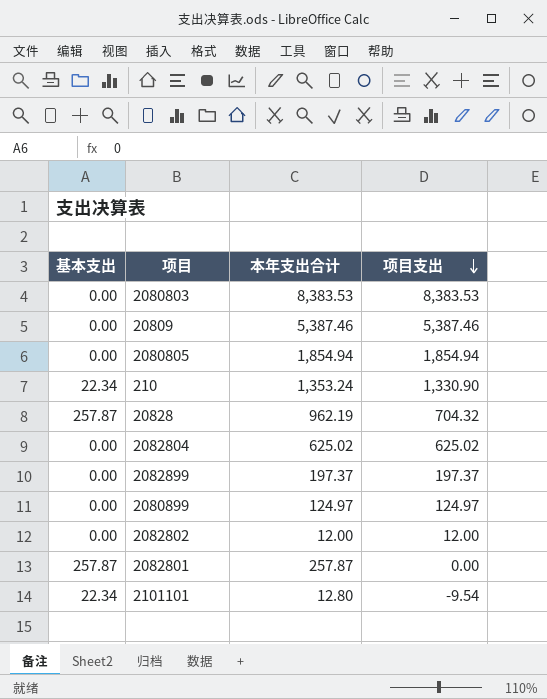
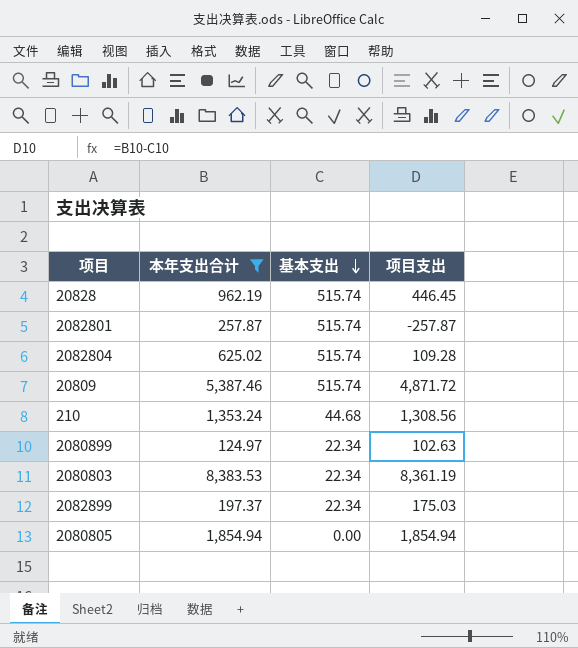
filter: none -> 本年支出合计 >= 124.97
row order: 项目支出 descending -> 基本支出 descending
column 基本支出 | position: 1 -> 3
20828 | 基本支出: 257.87 -> 515.74
20828 | 项目支出: 704.32 -> 446.45
2082801 | 基本支出: 257.87 -> 515.74
2082801 | 项目支出: 0.00 -> -257.87
2082804 | 基本支出: 0.00 -> 515.74
2082804 | 项目支出: 625.02 -> 109.28
20809 | 基本支出: 0.00 -> 515.74
20809 | 项目支出: 5,387.46 -> 4,871.72
210 | 基本支出: 22.34 -> 44.68
210 | 项目支出: 1,330.90 -> 1,308.56
2080899 | 基本支出: 0.00 -> 22.34
2080899 | 项目支出: 124.97 -> 102.63
2080803 | 基本支出: 0.00 -> 22.34
2080803 | 项目支出: 8,383.53 -> 8,361.19
2082899 | 基本支出: 0.00 -> 22.34
2082899 | 项目支出: 197.37 -> 175.03

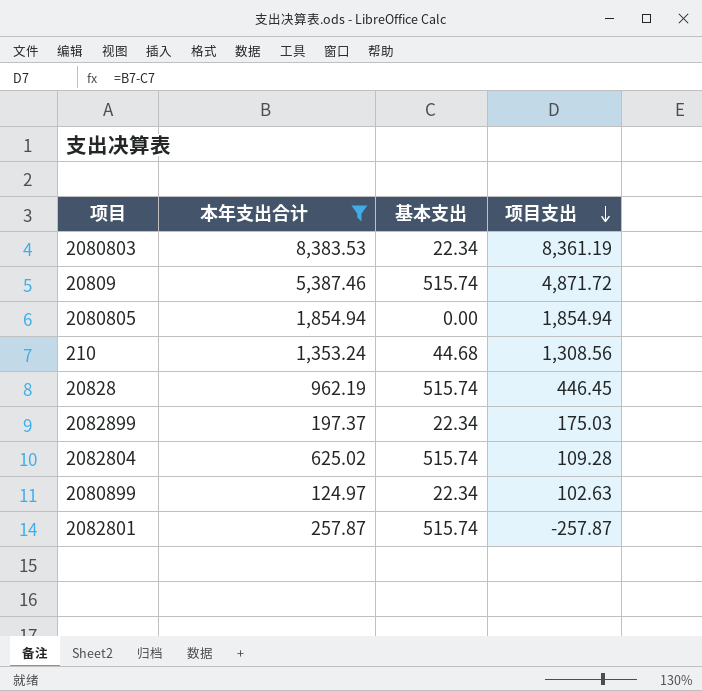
row order: 基本支出 descending -> 项目支出 descending

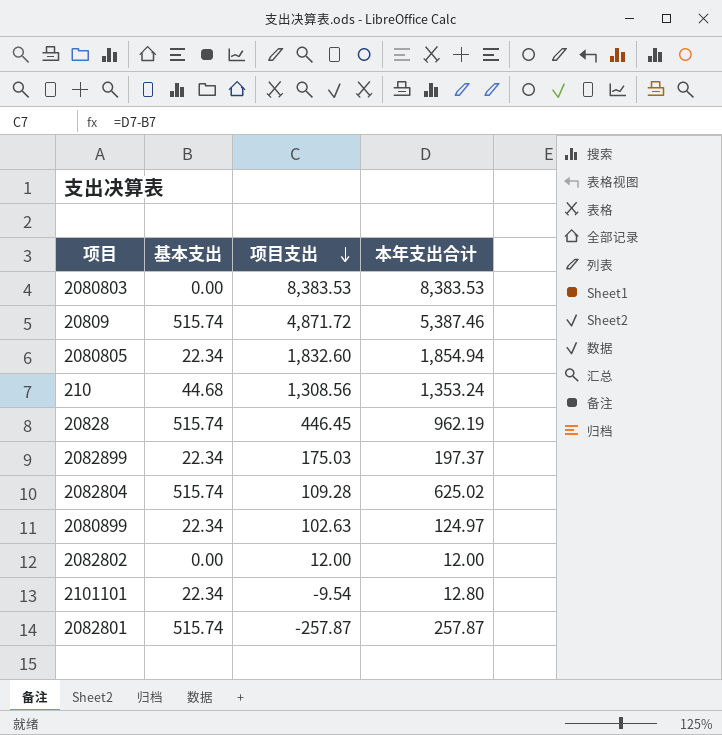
filter: 本年支出合计 >= 124.97 -> none
column 本年支出合计 | position: 2 -> 4
2080803 | 基本支出: 22.34 -> 0.00
2080803 | 项目支出: 8,361.19 -> 8,383.53
2080805 | 基本支出: 0.00 -> 22.34
2080805 | 项目支出: 1,854.94 -> 1,832.60

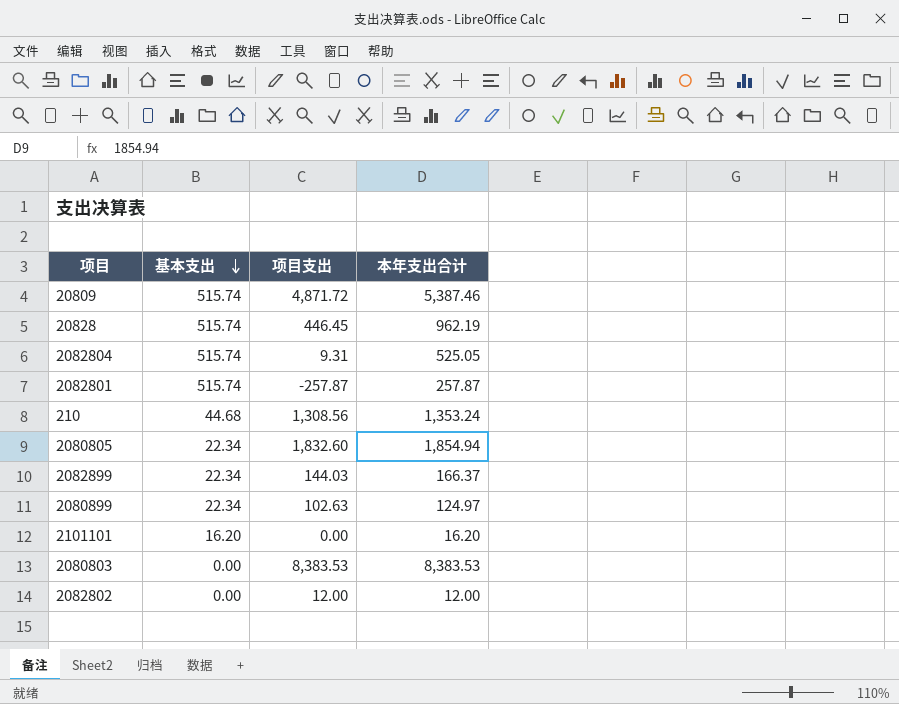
row order: 项目支出 descending -> 基本支出 descending
2082804 | 项目支出: 109.28 -> 9.31
2082804 | 本年支出合计: 625.02 -> 525.05
2082899 | 项目支出: 175.03 -> 144.03
2082899 | 本年支出合计: 197.37 -> 166.37
2101101 | 基本支出: 22.34 -> 16.20
2101101 | 项目支出: -9.54 -> 0.00
2101101 | 本年支出合计: 12.80 -> 16.20

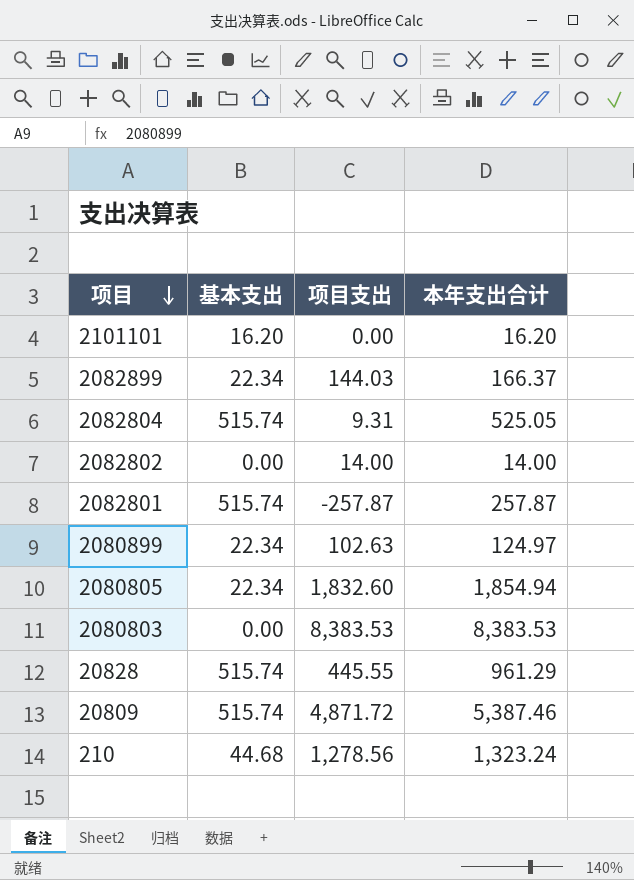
row order: 基本支出 descending -> 项目 descending
2082802 | 项目支出: 12.00 -> 14.00
2082802 | 本年支出合计: 12.00 -> 14.00
20828 | 项目支出: 446.45 -> 445.55
20828 | 本年支出合计: 962.19 -> 961.29
210 | 项目支出: 1,308.56 -> 1,278.56
210 | 本年支出合计: 1,353.24 -> 1,323.24

